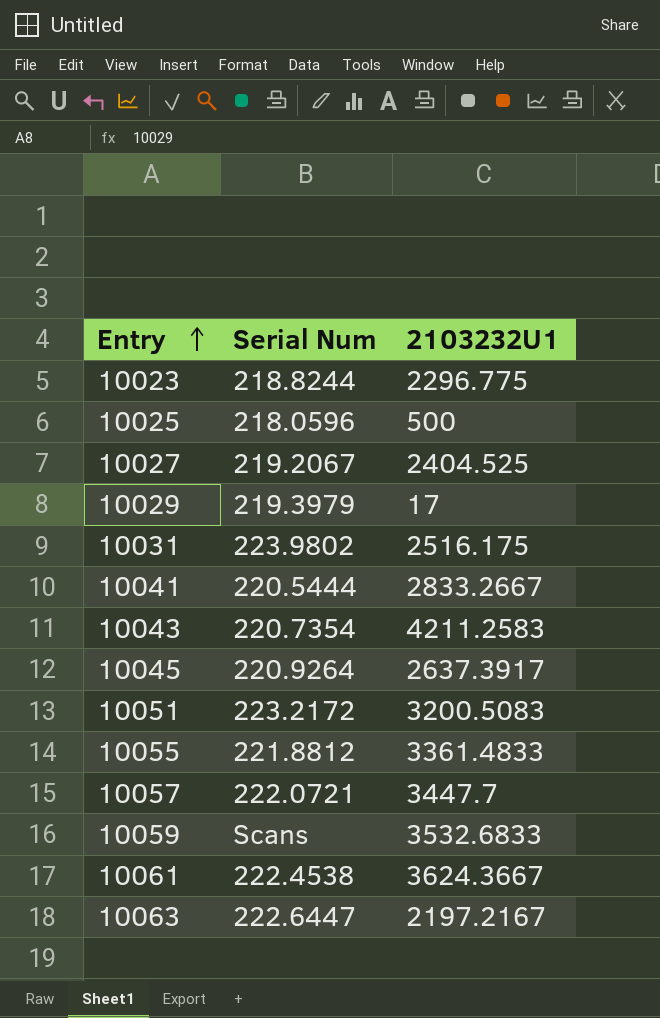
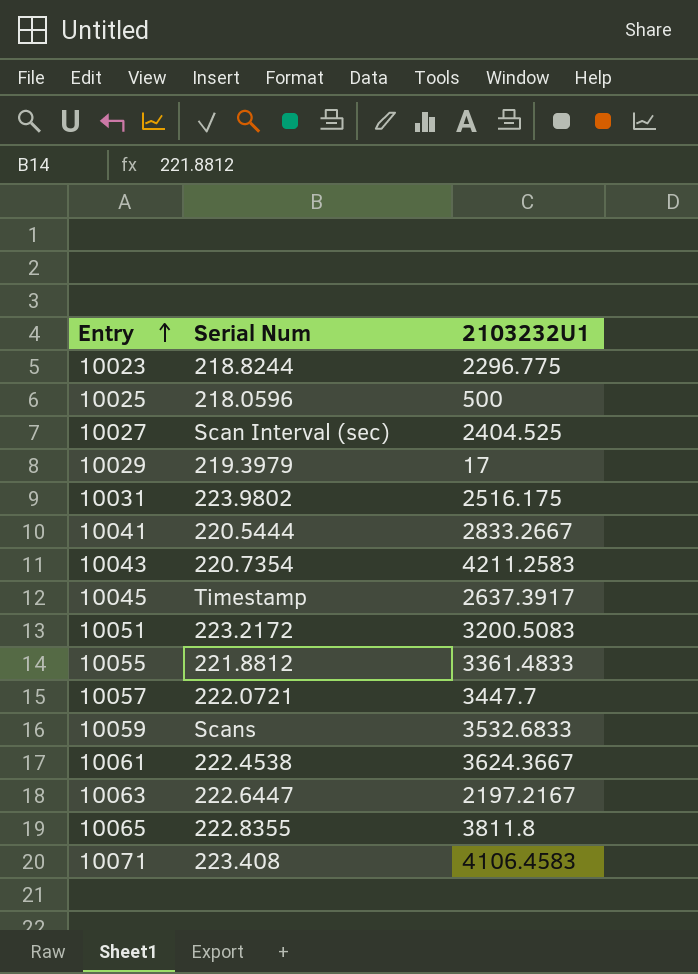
10027 | Serial Num: 219.2067 -> Scan Interval (sec)
10045 | Serial Num: 220.9264 -> Timestamp
row 10065: none -> 222.8355 | 3811.8
row 10071: none -> 223.408 | 4106.4583

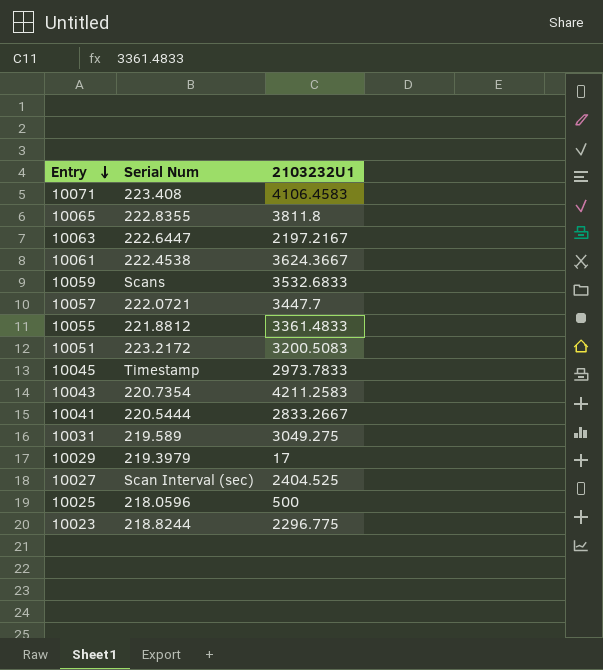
row order: Entry ascending -> Entry descending
10045 | 2103232U1: 2637.3917 -> 2973.7833
10031 | Serial Num: 223.9802 -> 219.589
10031 | 2103232U1: 2516.175 -> 3049.275

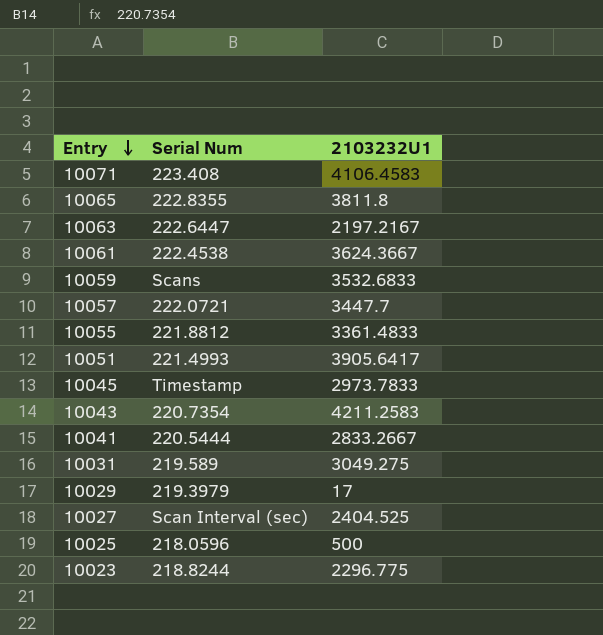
10051 | Serial Num: 223.2172 -> 221.4993
10051 | 2103232U1: 3200.5083 -> 3905.6417

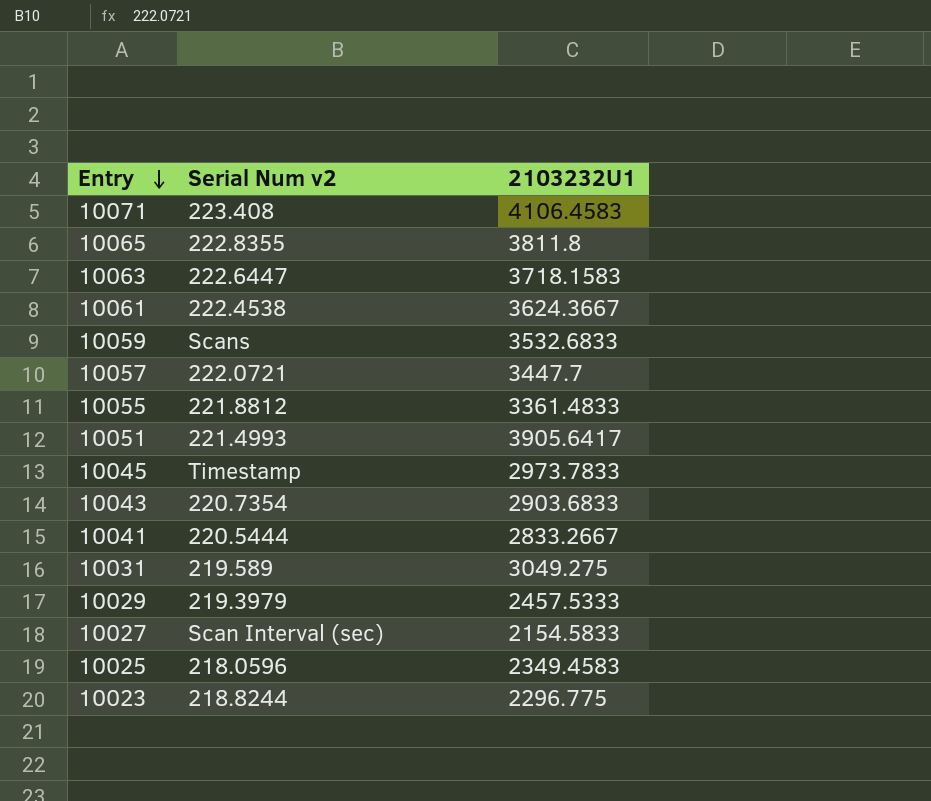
column name: Serial Num -> Serial Num v2
10063 | 2103232U1: 2197.2167 -> 3718.1583
10043 | 2103232U1: 4211.2583 -> 2903.6833
10029 | 2103232U1: 17 -> 2457.5333
10027 | 2103232U1: 2404.525 -> 2154.5833
10025 | 2103232U1: 500 -> 2349.4583

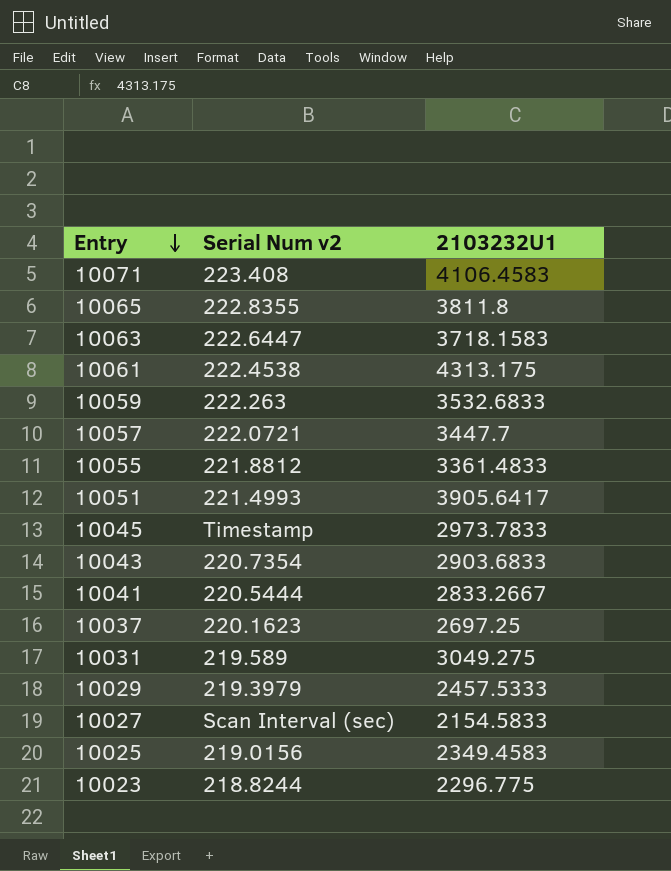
10061 | 2103232U1: 3624.3667 -> 4313.175
10059 | Serial Num v2: Scans -> 222.263
row 10037: none -> 220.1623 | 2697.25
10025 | Serial Num v2: 218.0596 -> 219.0156

